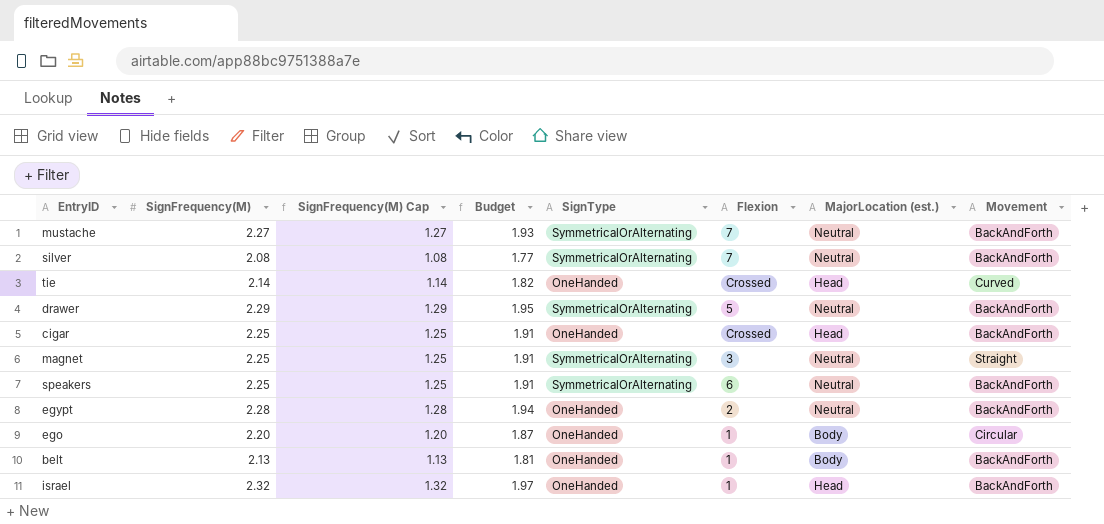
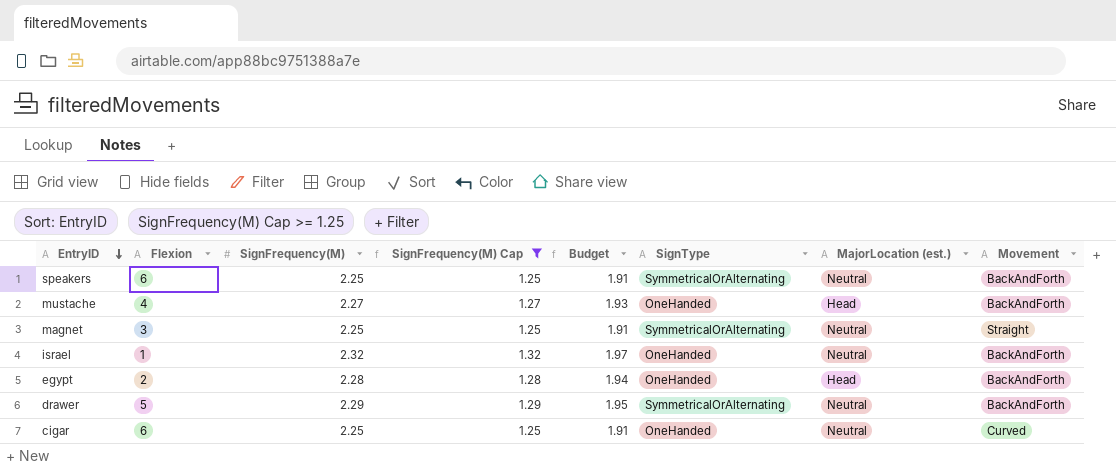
filter: none -> SignFrequency(M) Cap >= 1.25
row order: none -> EntryID descending
column Flexion | position: 6 -> 2
mustache | Flexion: 7 -> 4
mustache | SignType: SymmetricalOrAlternating -> OneHanded
mustache | MajorLocation (est.): Neutral -> Head
israel | MajorLocation (est.): Head -> Neutral
egypt | MajorLocation (est.): Neutral -> Head
cigar | Flexion: Crossed -> 6
cigar | MajorLocation (est.): Head -> Neutral
cigar | Movement: BackAndForth -> Curved

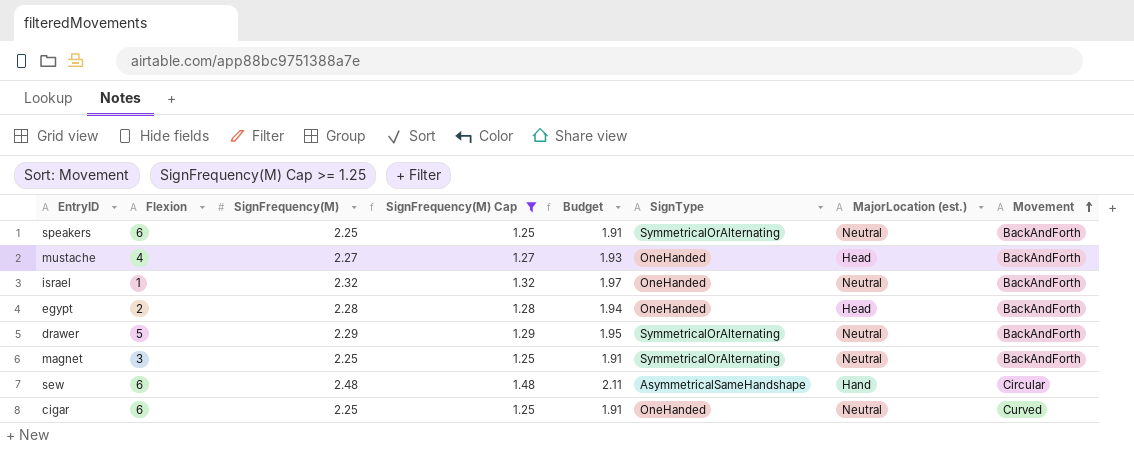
row order: EntryID descending -> Movement ascending
magnet | Movement: Straight -> BackAndForth
row sew: none -> 6 | 2.48 | 1.48 | 2.11 | AsymmetricalSameHandshape | Hand | Circular

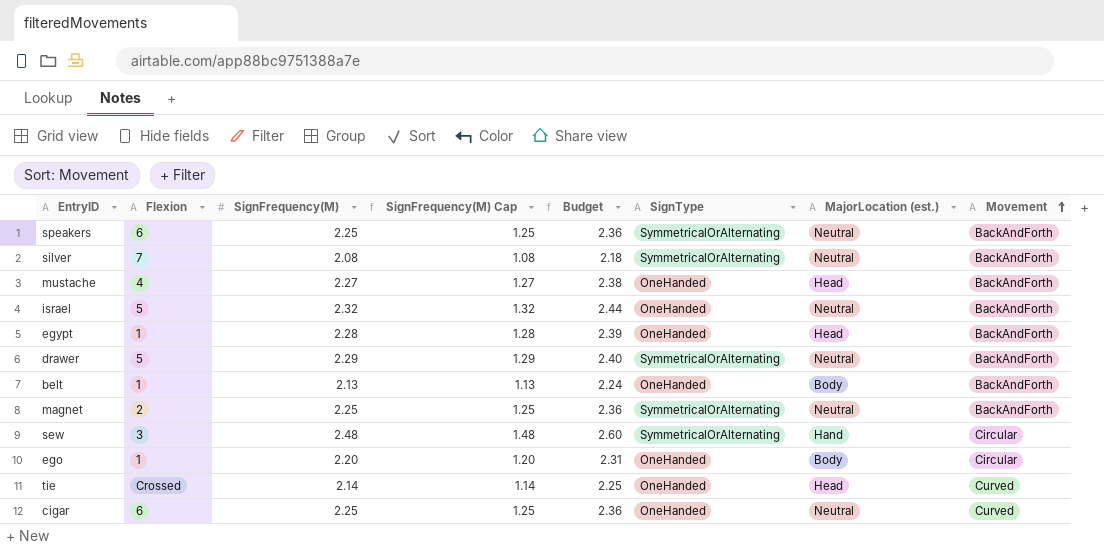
filter: SignFrequency(M) Cap >= 1.25 -> none
column Budget | formula: [SignFrequency(M)] * 0.85 -> [SignFrequency(M)] * 1.05
israel | Flexion: 1 -> 5
egypt | Flexion: 2 -> 1
magnet | Flexion: 3 -> 2
sew | Flexion: 6 -> 3
sew | SignType: AsymmetricalSameHandshape -> SymmetricalOrAlternating

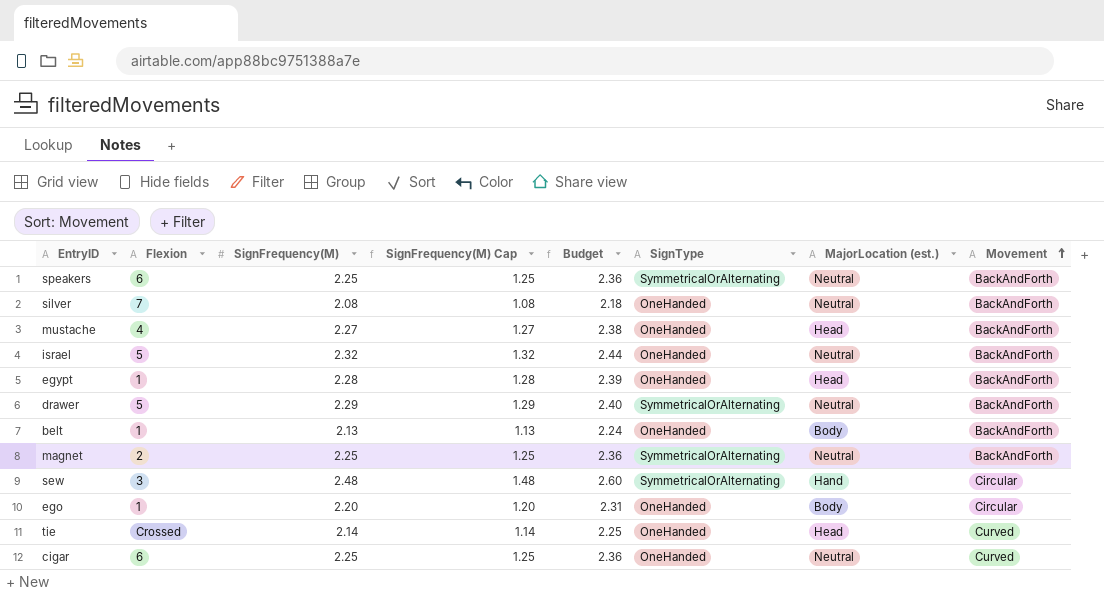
silver | SignType: SymmetricalOrAlternating -> OneHanded

